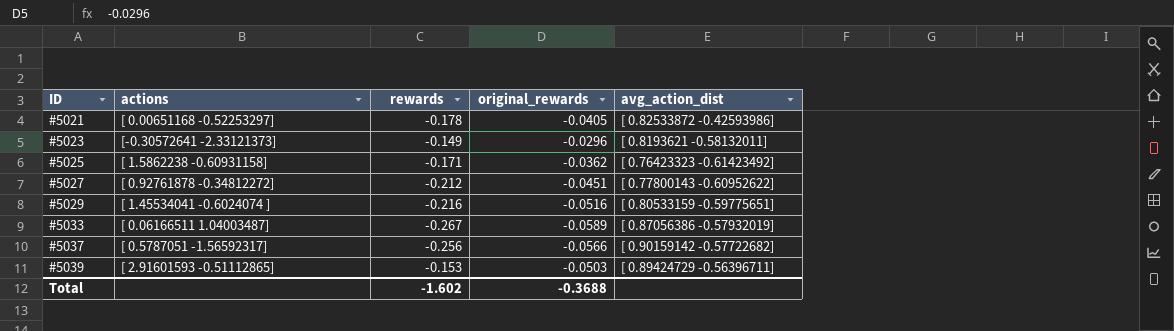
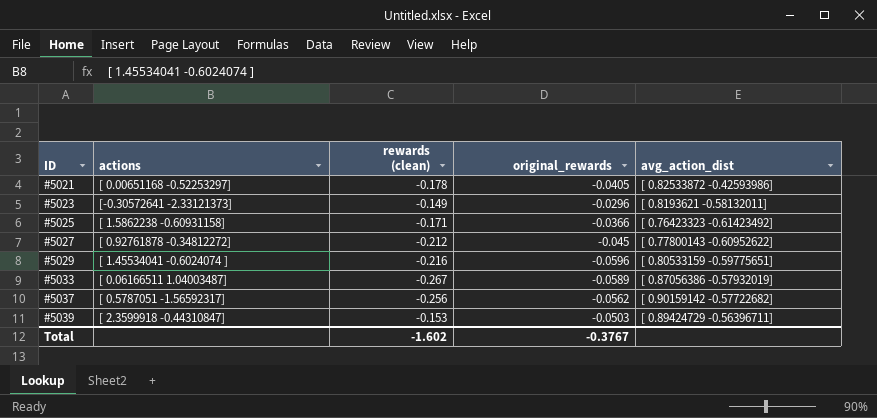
column name: rewards -> rewards (clean)
#5025 | original_rewards: -0.0362 -> -0.0366
#5027 | original_rewards: -0.0451 -> -0.045
#5029 | original_rewards: -0.0516 -> -0.0596
#5037 | original_rewards: -0.0566 -> -0.0562
#5039 | actions: [ 2.91601593 -0.51112865] -> [ 2.3599918 -0.44310847]
Total | original_rewards: -0.3688 -> -0.3767

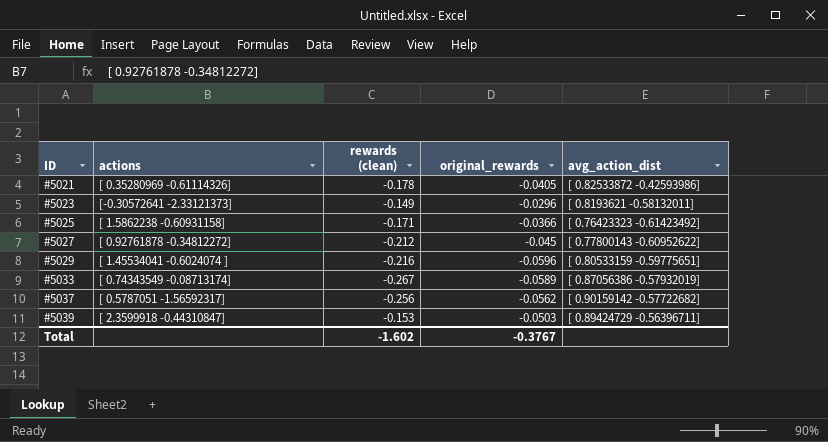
#5021 | actions: [ 0.00651168 -0.52253297] -> [ 0.35280969 -0.61114326]
#5033 | actions: [ 0.06166511 1.04003487] -> [ 0.74343549 -0.08713174]

